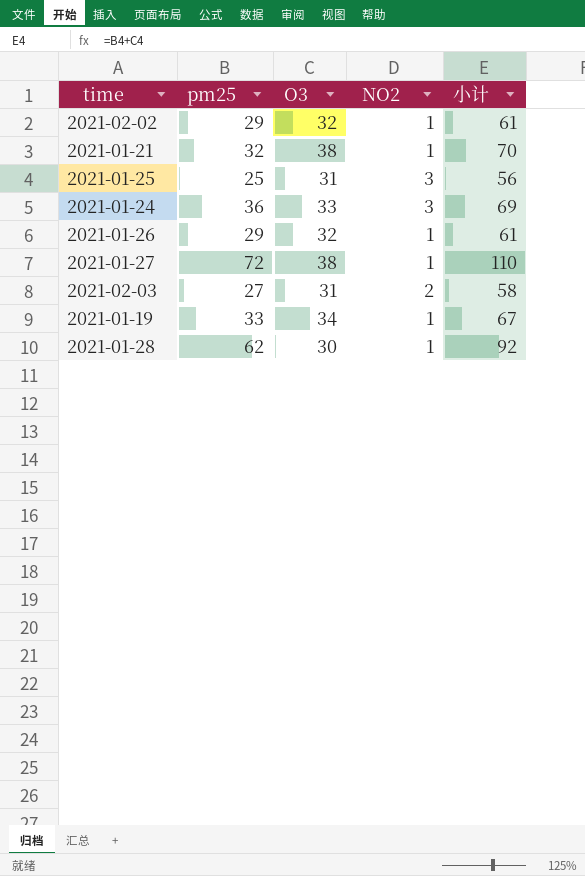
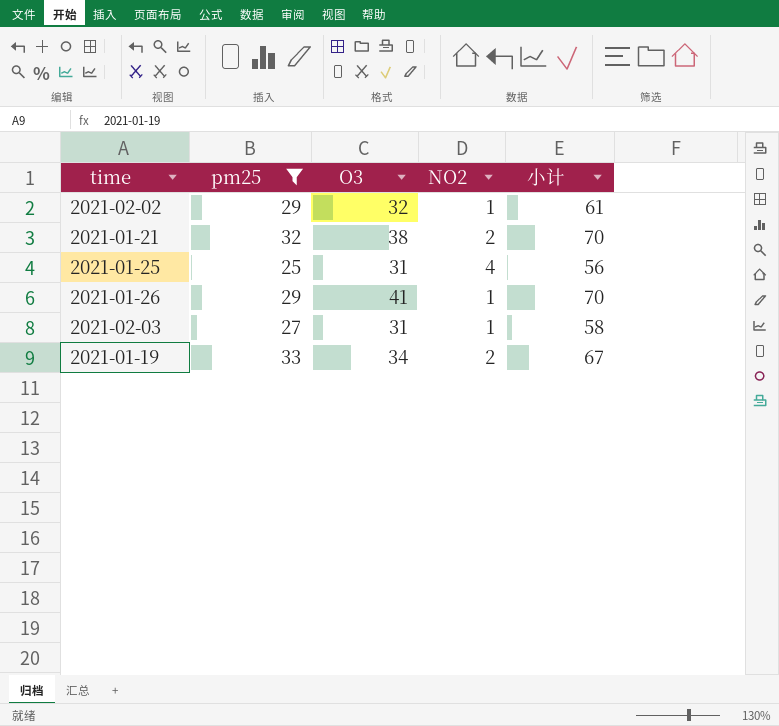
filter: none -> pm25 <= 33
2021-01-21 | NO2: 1 -> 2
2021-01-25 | NO2: 3 -> 4
2021-01-26 | O3: 32 -> 41
2021-01-26 | 小计: 61 -> 70
2021-02-03 | NO2: 2 -> 1
2021-01-19 | NO2: 1 -> 2

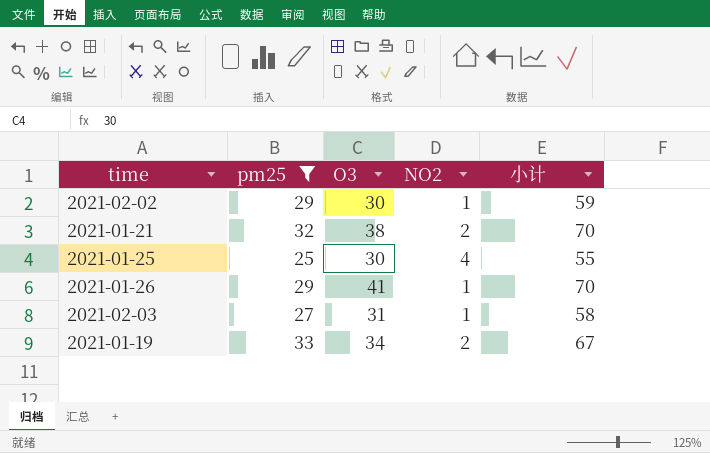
2021-02-02 | O3: 32 -> 30
2021-02-02 | 小计: 61 -> 59
2021-01-25 | O3: 31 -> 30
2021-01-25 | 小计: 56 -> 55

